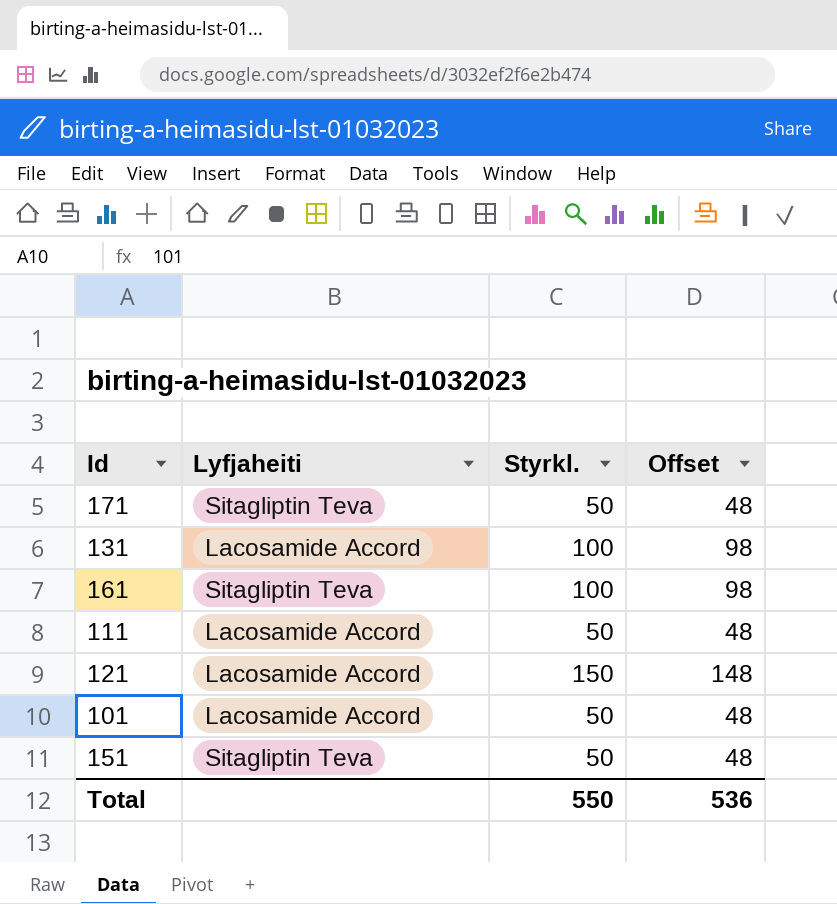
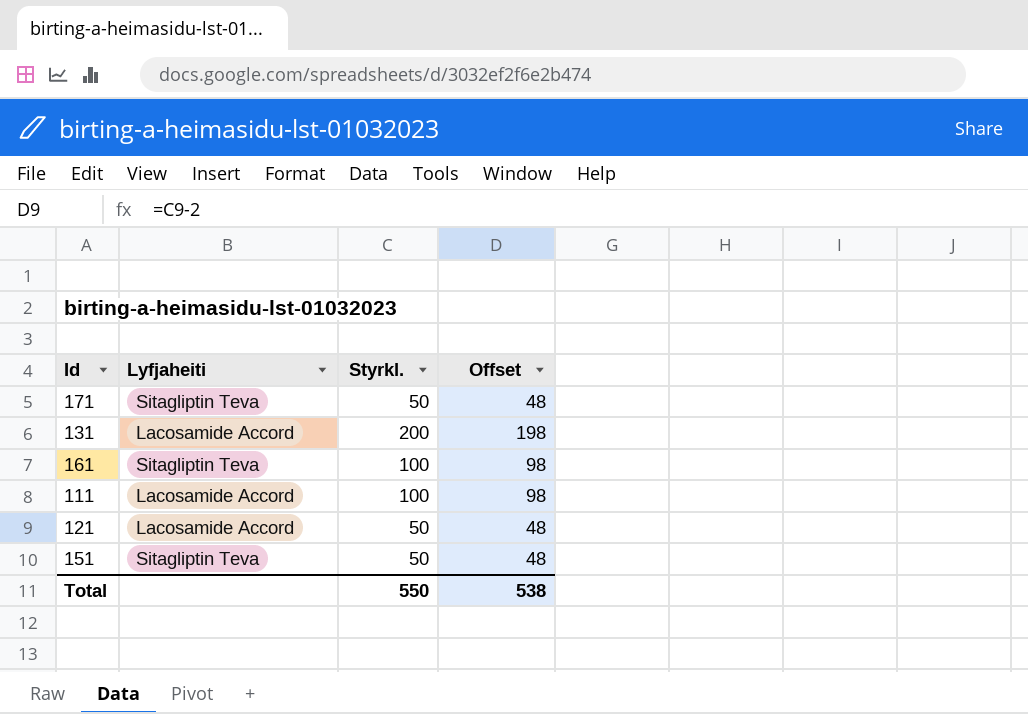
row 101: Lacosamide Accord | 50 | 48 -> none
131 | Styrkl.: 100 -> 200
131 | Offset: 98 -> 198
111 | Styrkl.: 50 -> 100
111 | Offset: 48 -> 98
121 | Styrkl.: 150 -> 50
121 | Offset: 148 -> 48
Total | Offset: 536 -> 538

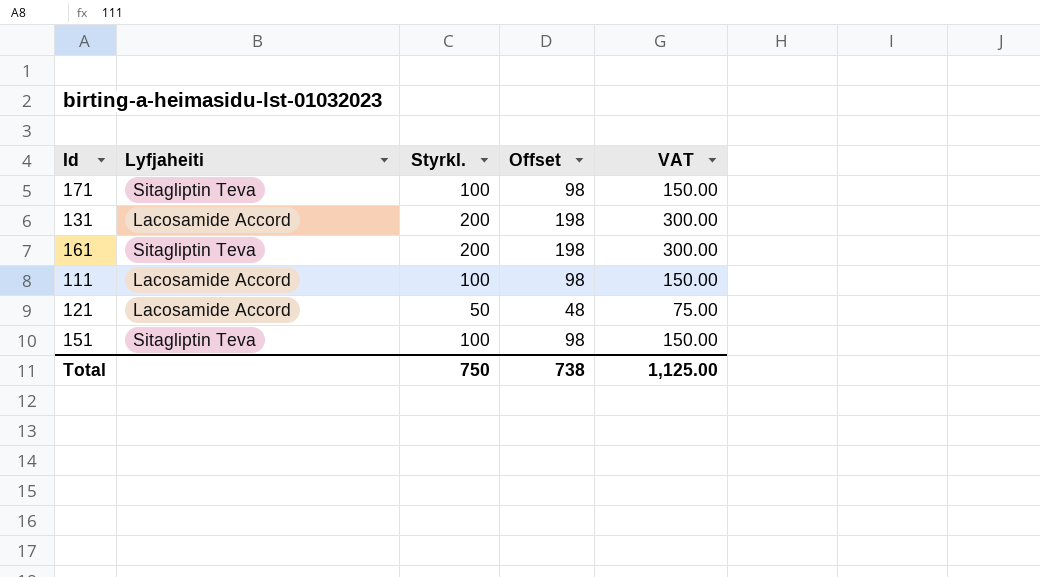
column VAT | formula: none -> [Styrkl.] * 1.5
171 | Styrkl.: 50 -> 100
171 | Offset: 48 -> 98
161 | Styrkl.: 100 -> 200
161 | Offset: 98 -> 198
151 | Styrkl.: 50 -> 100
151 | Offset: 48 -> 98
Total | Styrkl.: 550 -> 750
Total | Offset: 538 -> 738

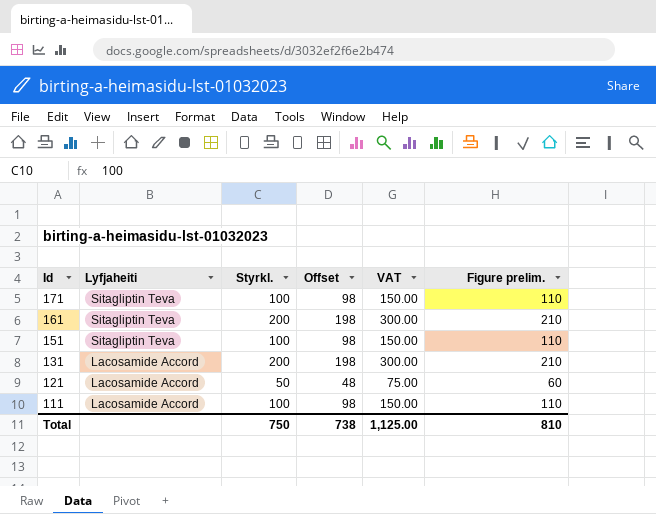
row order: none -> Id descending
column Figure prelim. | formula: none -> [Styrkl.] + 10

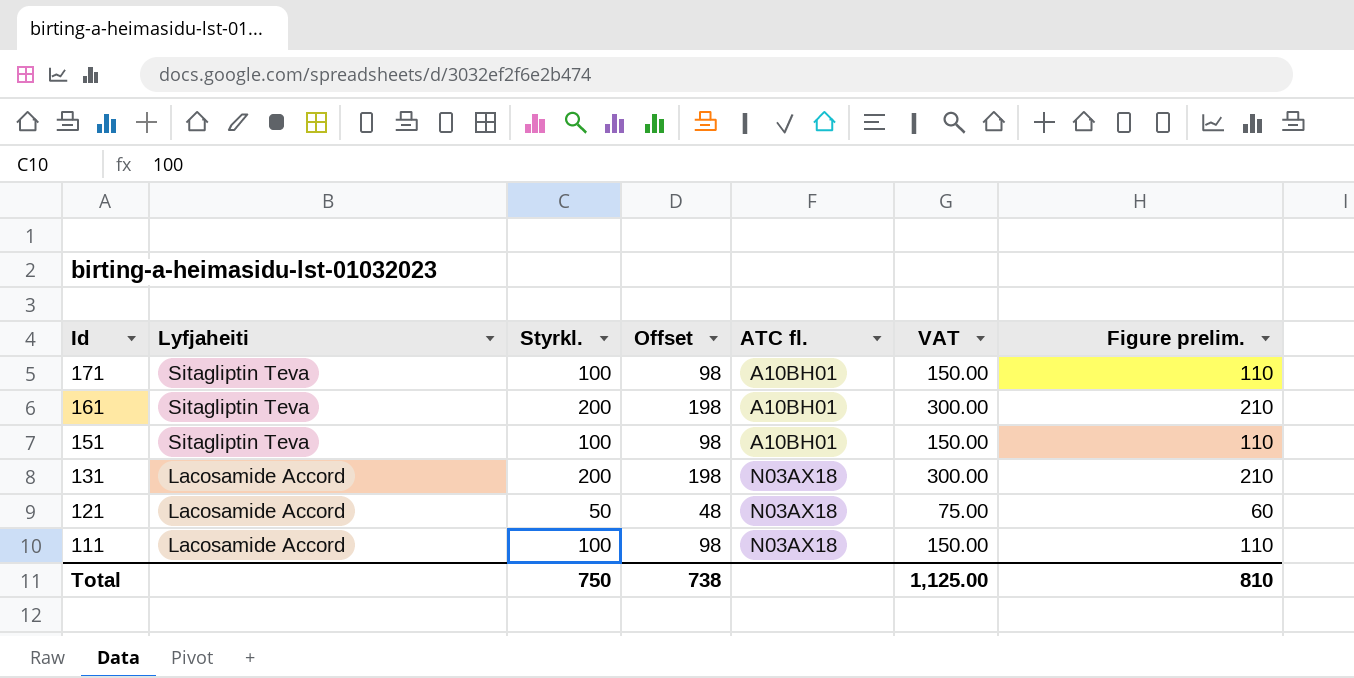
column ATC fl. | position: none -> 5

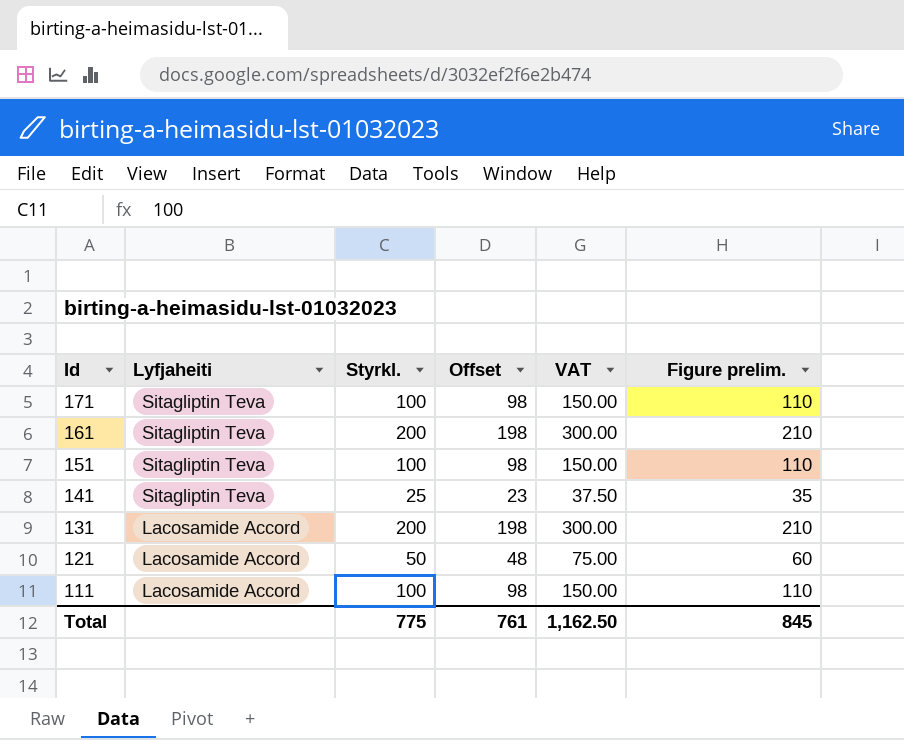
column ATC fl. | position: 5 -> none
row 141: none -> Sitagliptin Teva | 25 | 23 | 37.50 | 35
Total | Styrkl.: 750 -> 775
Total | Offset: 738 -> 761
Total | VAT: 1,125.00 -> 1,162.50
Total | Figure prelim.: 810 -> 845

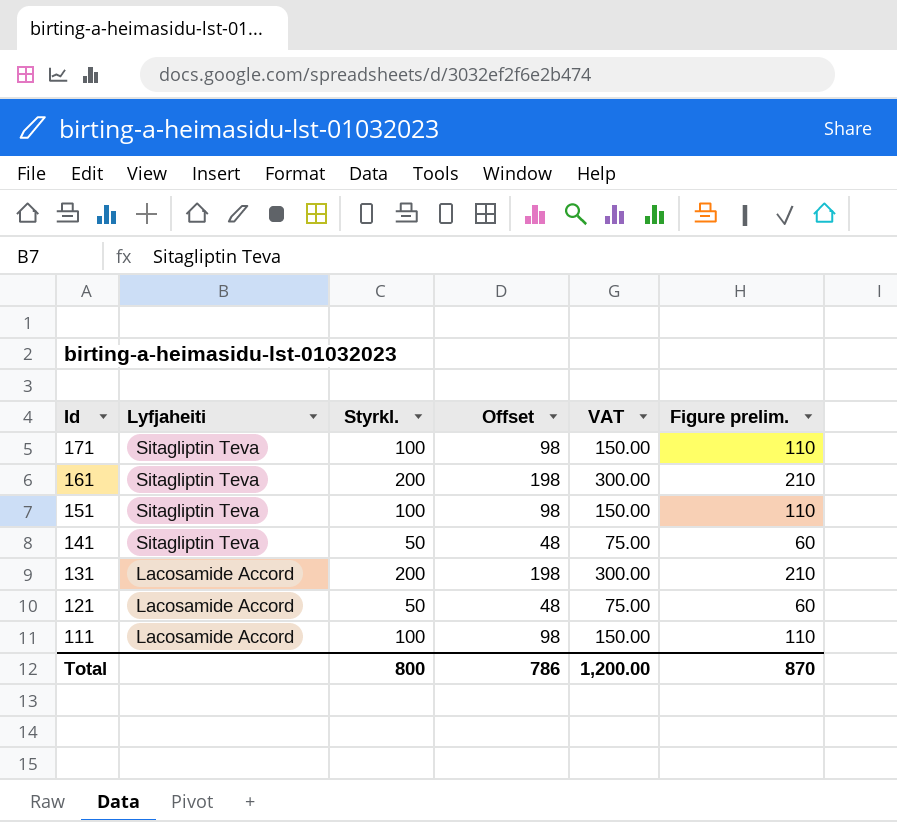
141 | Styrkl.: 25 -> 50
141 | Offset: 23 -> 48
141 | VAT: 37.50 -> 75.00
141 | Figure prelim.: 35 -> 60
Total | Styrkl.: 775 -> 800
Total | Offset: 761 -> 786
Total | VAT: 1,162.50 -> 1,200.00
Total | Figure prelim.: 845 -> 870

